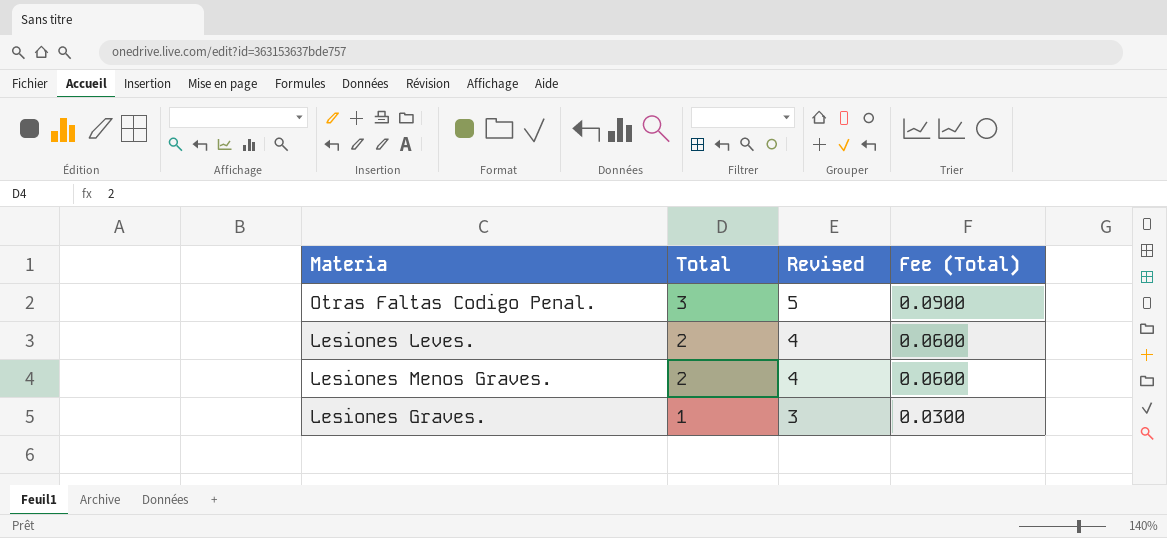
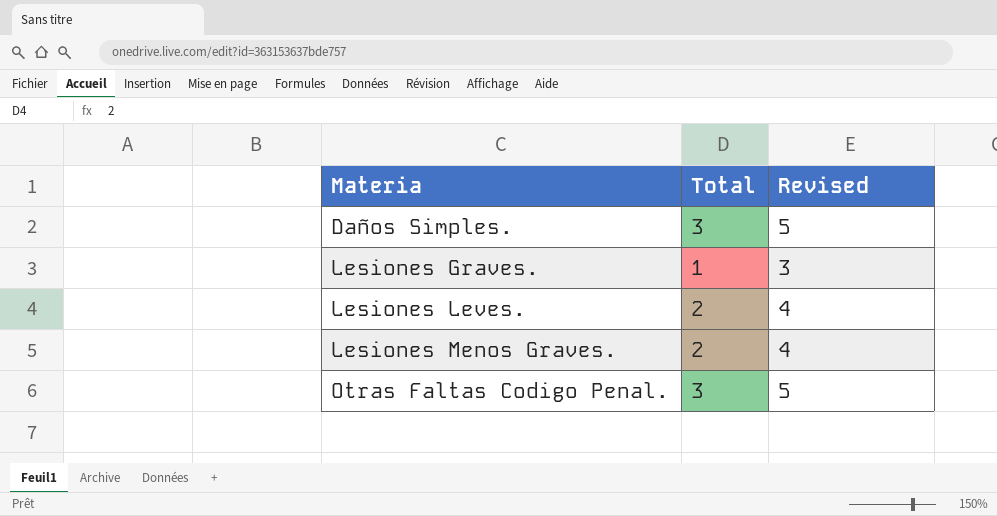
row order: Total descending -> Materia ascending
column Fee (Total) | formula: [Total] * 0.03 -> none
row Daños Simples.: none -> 3 | 5

